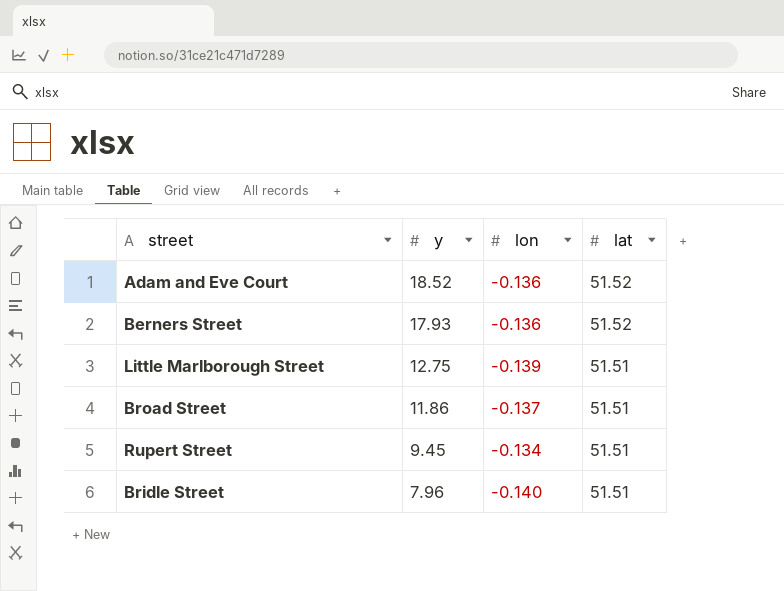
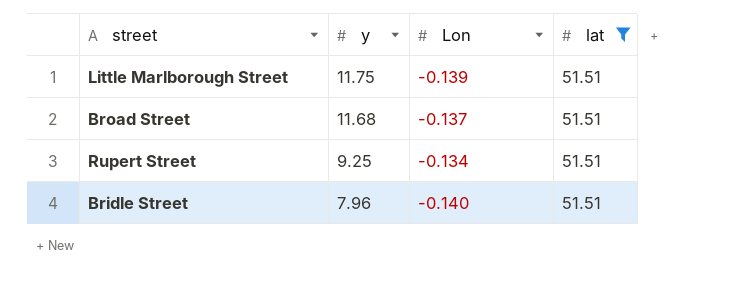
filter: none -> lat = 51.51
column name: lon -> Lon
Little Marlborough Street | y: 12.75 -> 11.75
Broad Street | y: 11.86 -> 11.68
Rupert Street | y: 9.45 -> 9.25

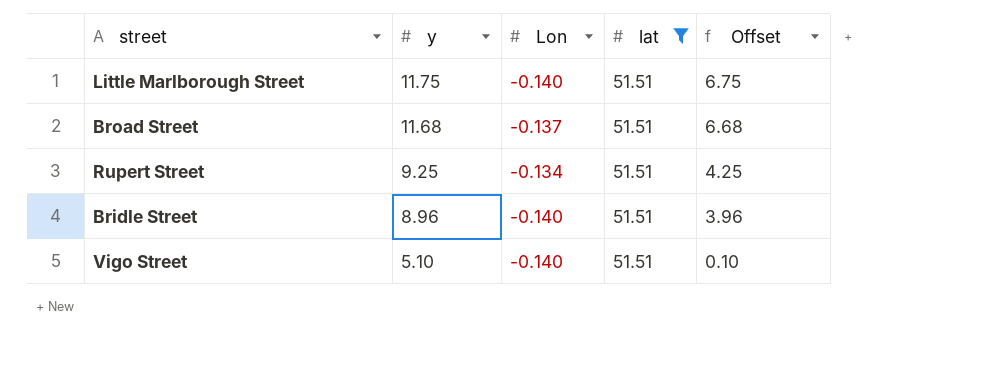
column Offset | formula: none -> [y] - 5
Little Marlborough Street | Lon: -0.139 -> -0.140
Bridle Street | y: 7.96 -> 8.96
row Vigo Street: none -> 5.10 | -0.140 | 51.51 | 0.10

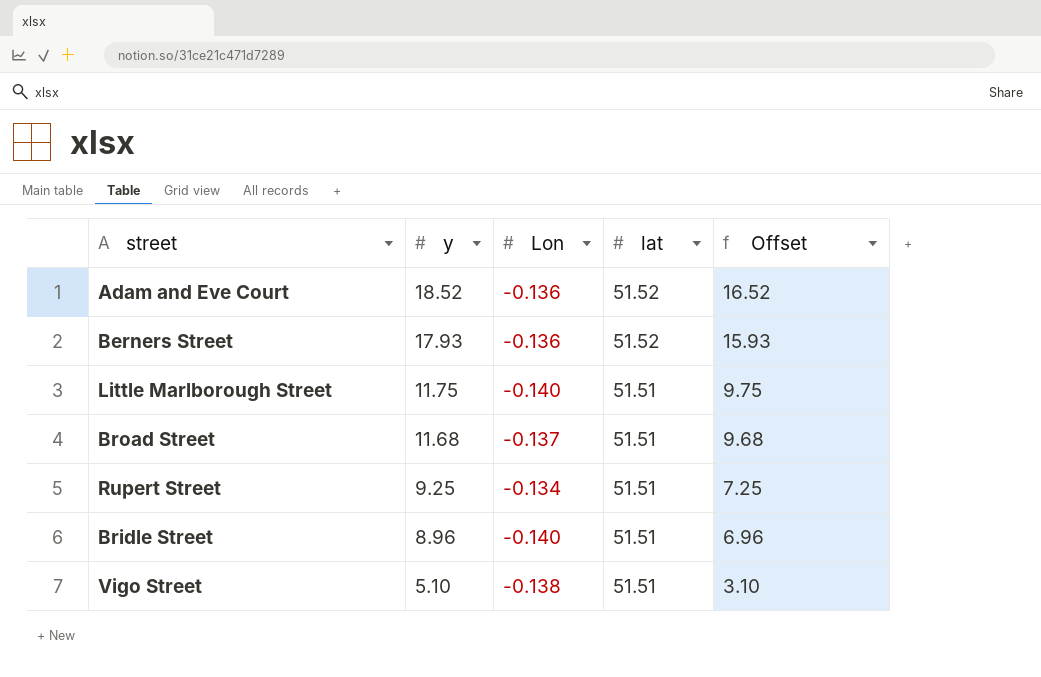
filter: lat = 51.51 -> none
column Offset | formula: [y] - 5 -> [y] - 2
Vigo Street | Lon: -0.140 -> -0.138

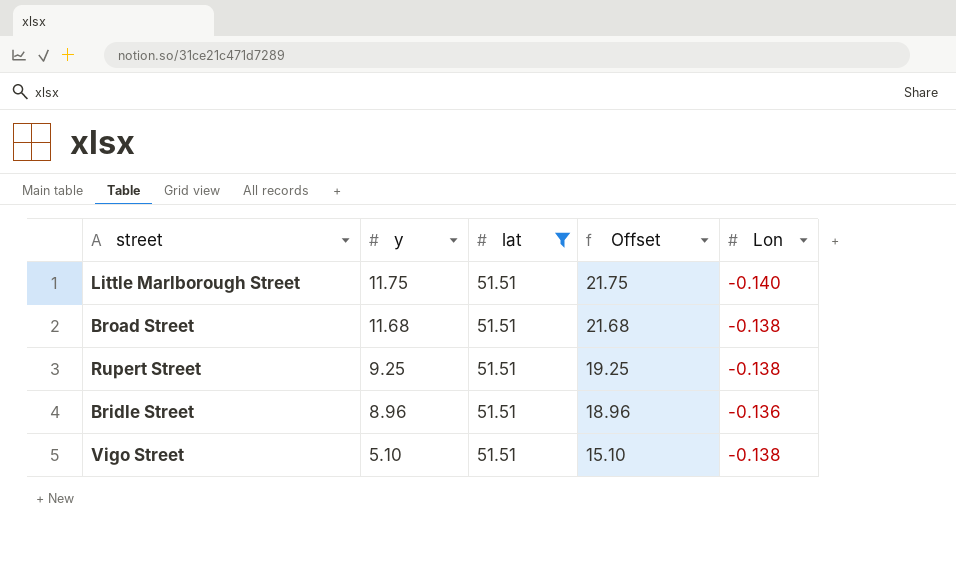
filter: none -> lat = 51.51
column Offset | formula: [y] - 2 -> [y] + 10
column Lon | position: 3 -> 5
Broad Street | Lon: -0.137 -> -0.138
Rupert Street | Lon: -0.134 -> -0.138
Bridle Street | Lon: -0.140 -> -0.136

